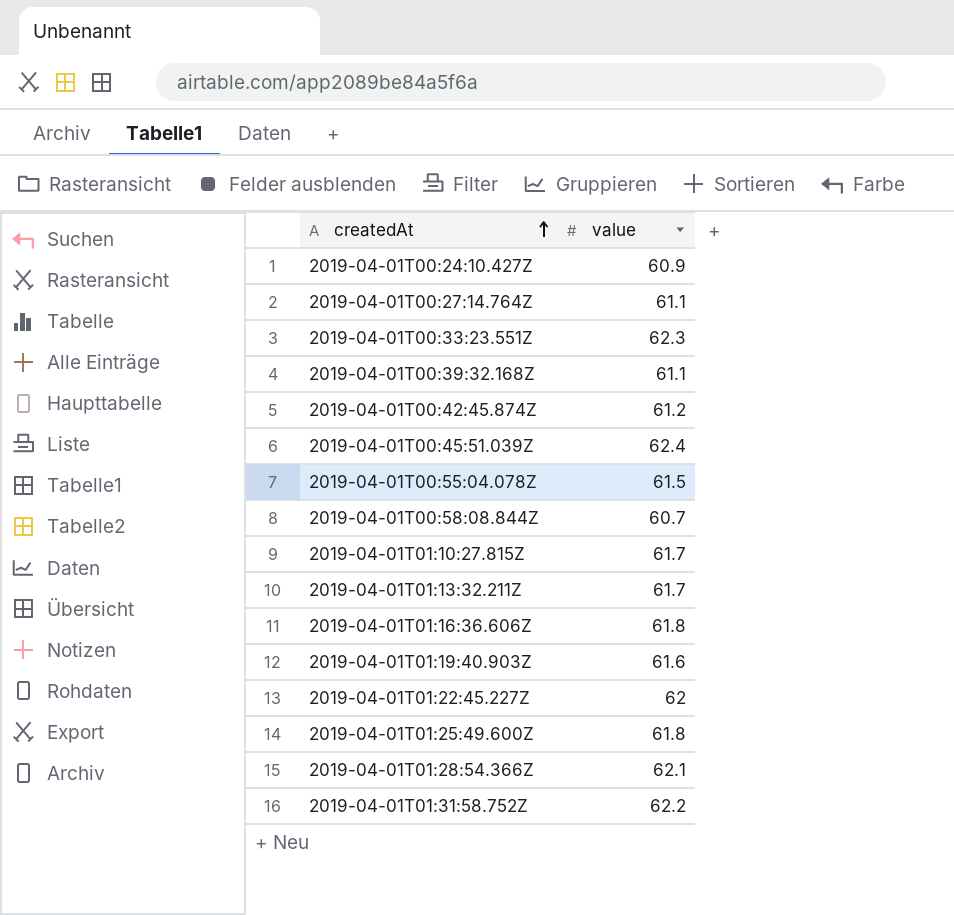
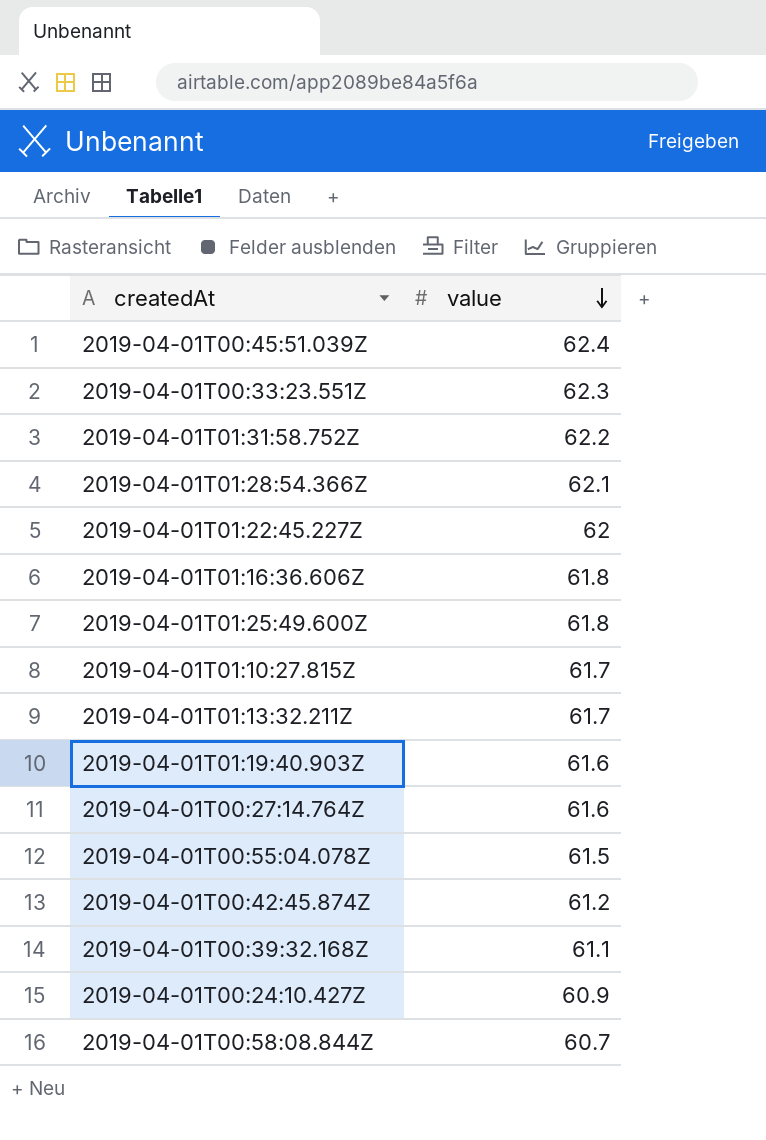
row order: createdAt ascending -> value descending
2019-04-01T00:27:14.764Z | value: 61.1 -> 61.6

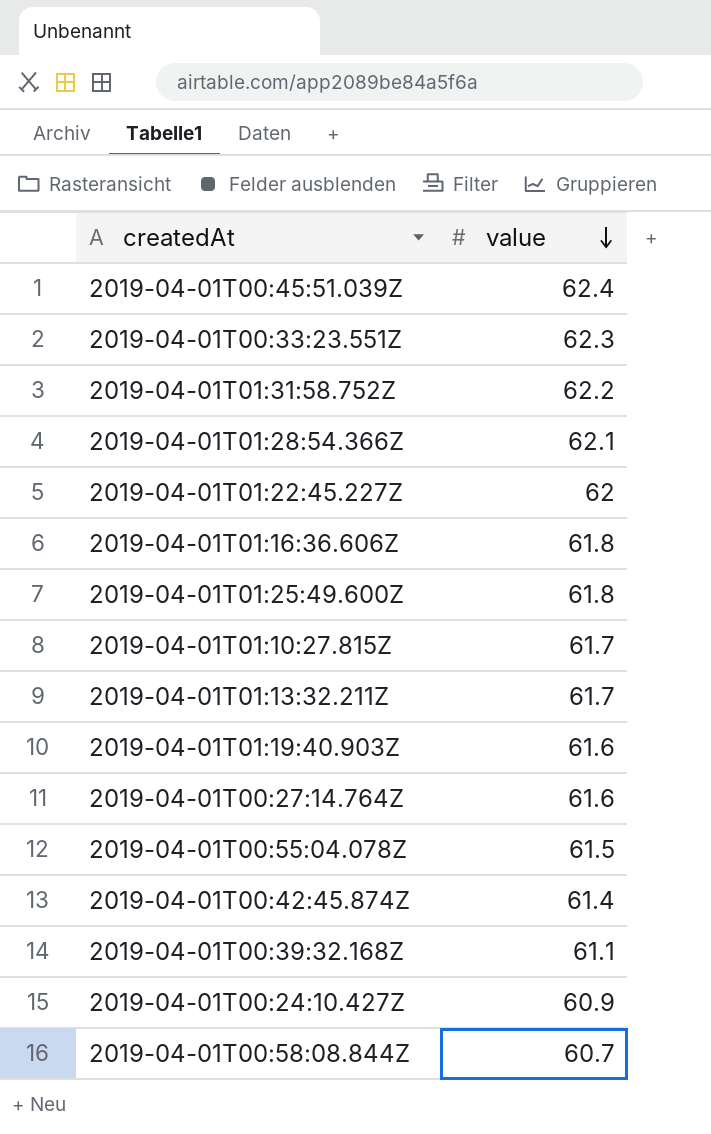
2019-04-01T00:42:45.874Z | value: 61.2 -> 61.4

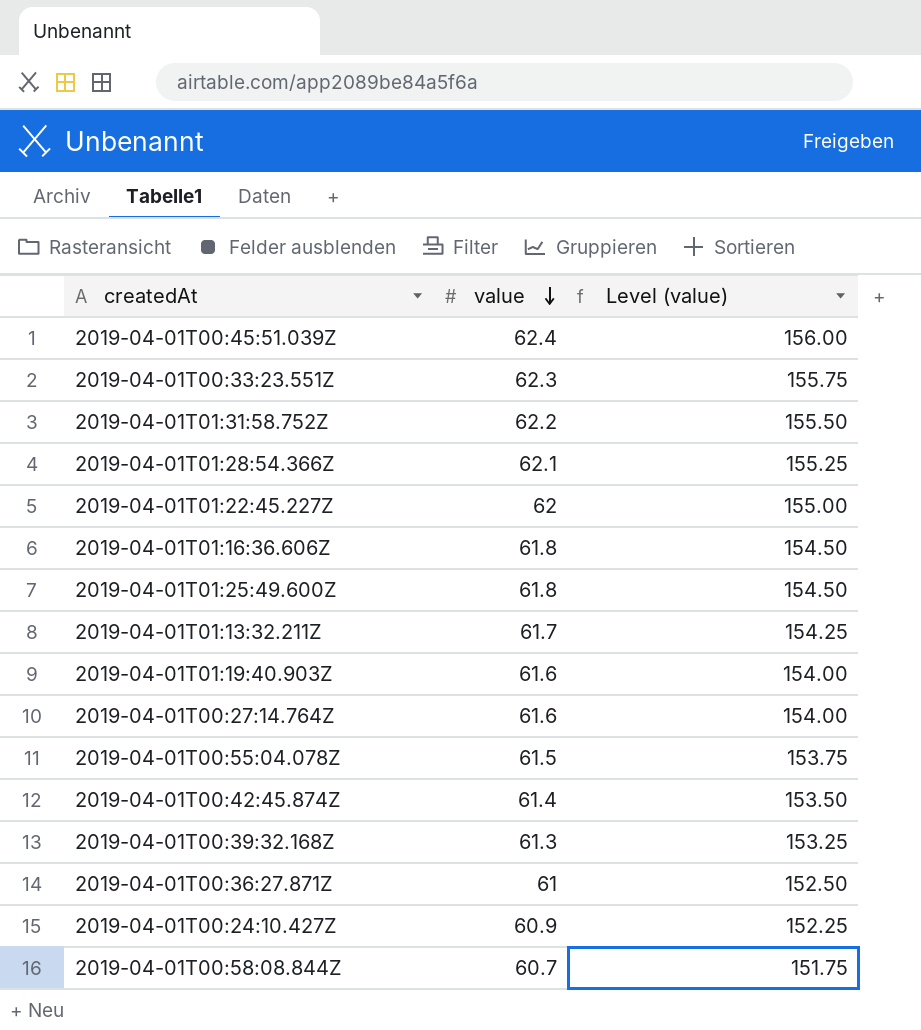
column Level (value) | formula: none -> [value] * 2.5
row 2019-04-01T01:10:27.815Z: 61.7 -> none
2019-04-01T00:39:32.168Z | value: 61.1 -> 61.3
row 2019-04-01T00:36:27.871Z: none -> 61 | 152.50

